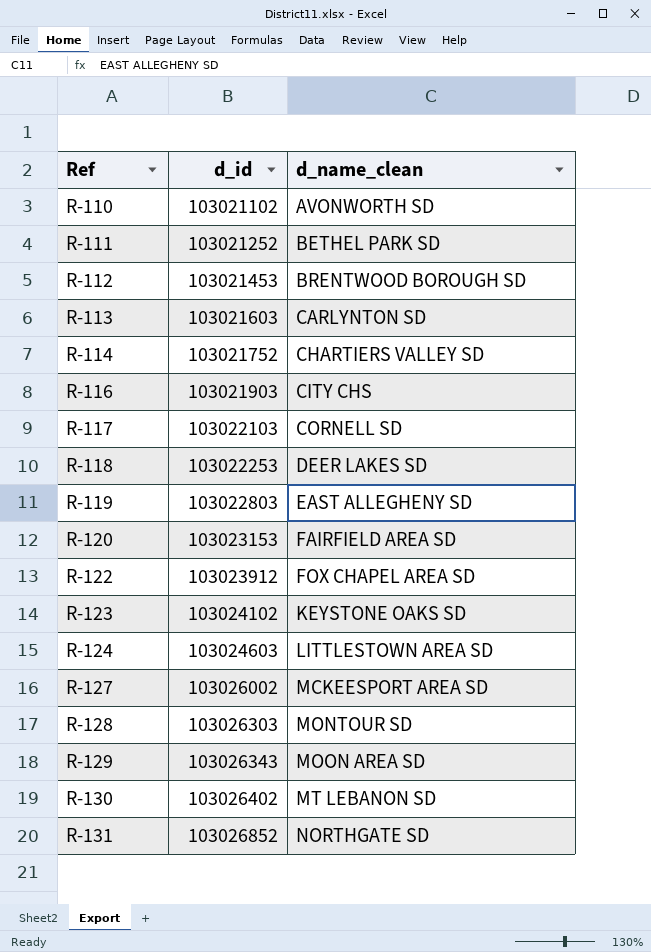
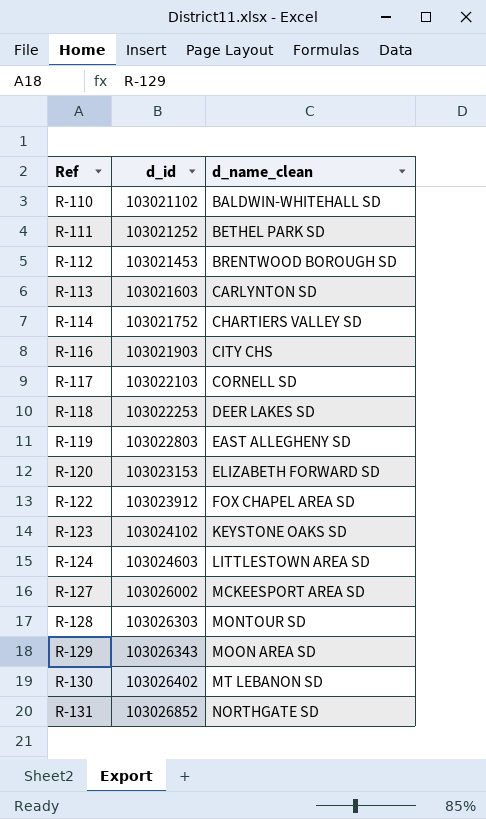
R-110 | d_name_clean: AVONWORTH SD -> BALDWIN-WHITEHALL SD
R-120 | d_name_clean: FAIRFIELD AREA SD -> ELIZABETH FORWARD SD

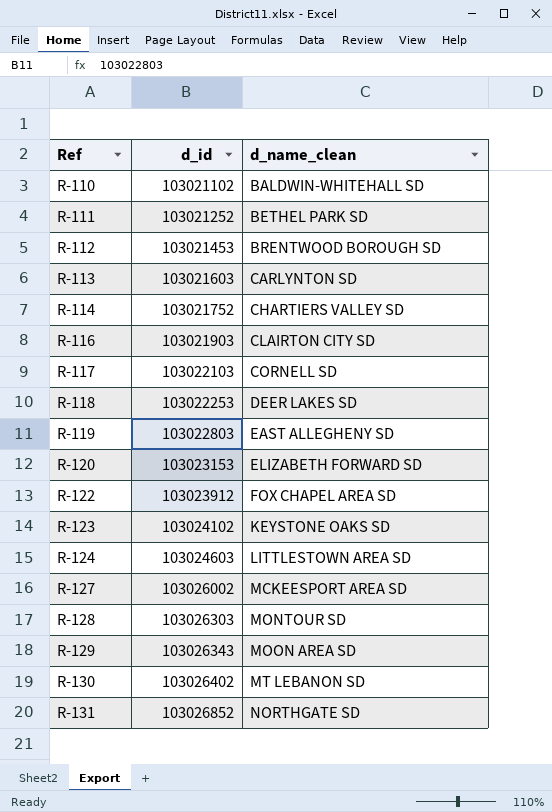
R-116 | d_name_clean: CITY CHS -> CLAIRTON CITY SD

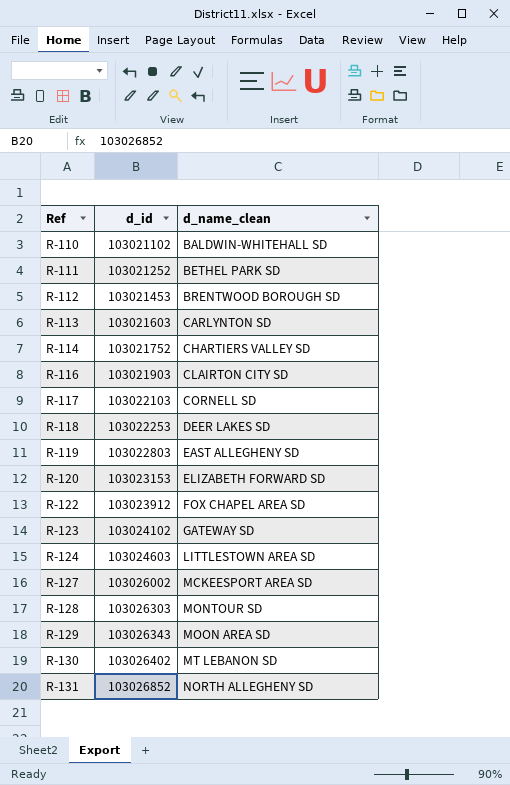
R-123 | d_name_clean: KEYSTONE OAKS SD -> GATEWAY SD
R-131 | d_name_clean: NORTHGATE SD -> NORTH ALLEGHENY SD

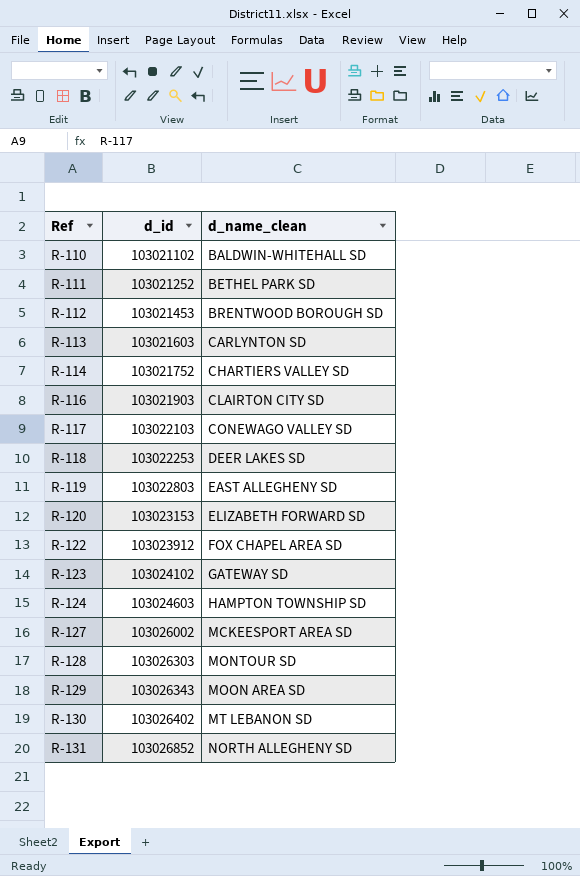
R-117 | d_name_clean: CORNELL SD -> CONEWAGO VALLEY SD
R-124 | d_name_clean: LITTLESTOWN AREA SD -> HAMPTON TOWNSHIP SD

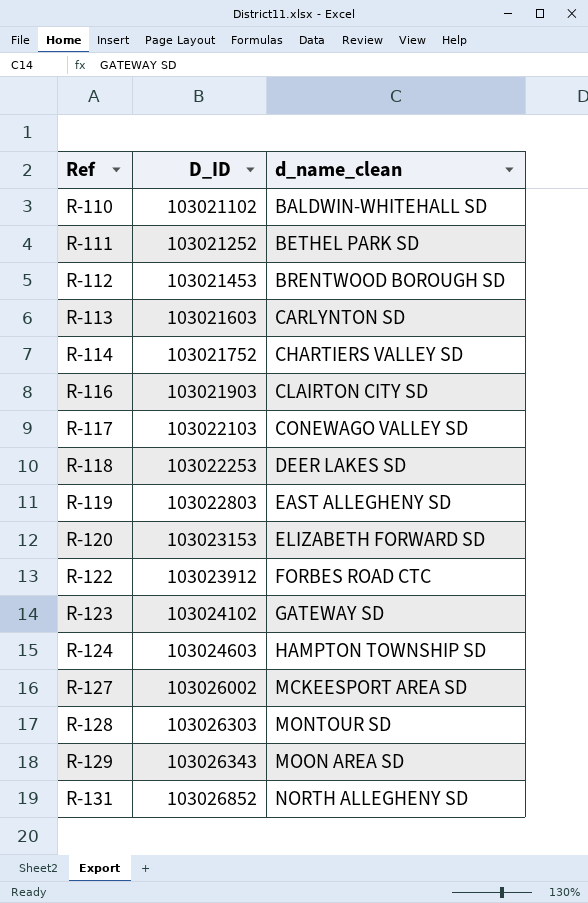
column name: d_id -> D_ID
row R-130: 103026402 | MT LEBANON SD -> none
R-122 | d_name_clean: FOX CHAPEL AREA SD -> FORBES ROAD CTC

